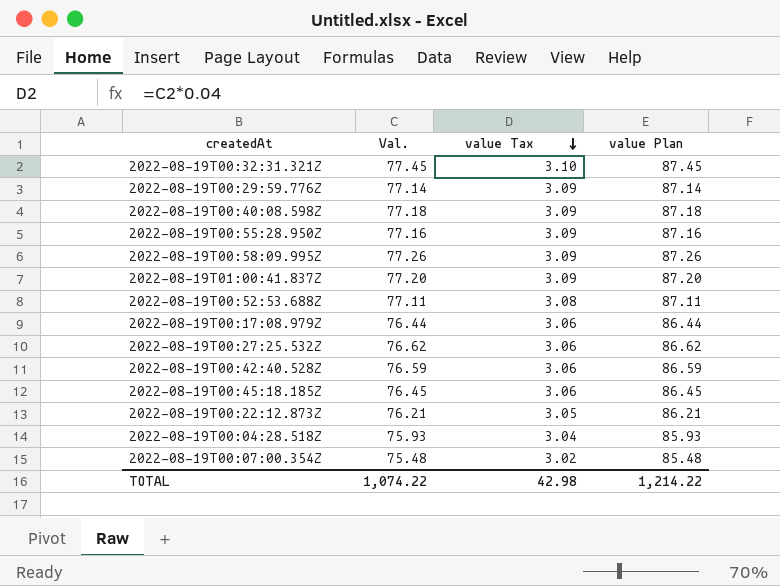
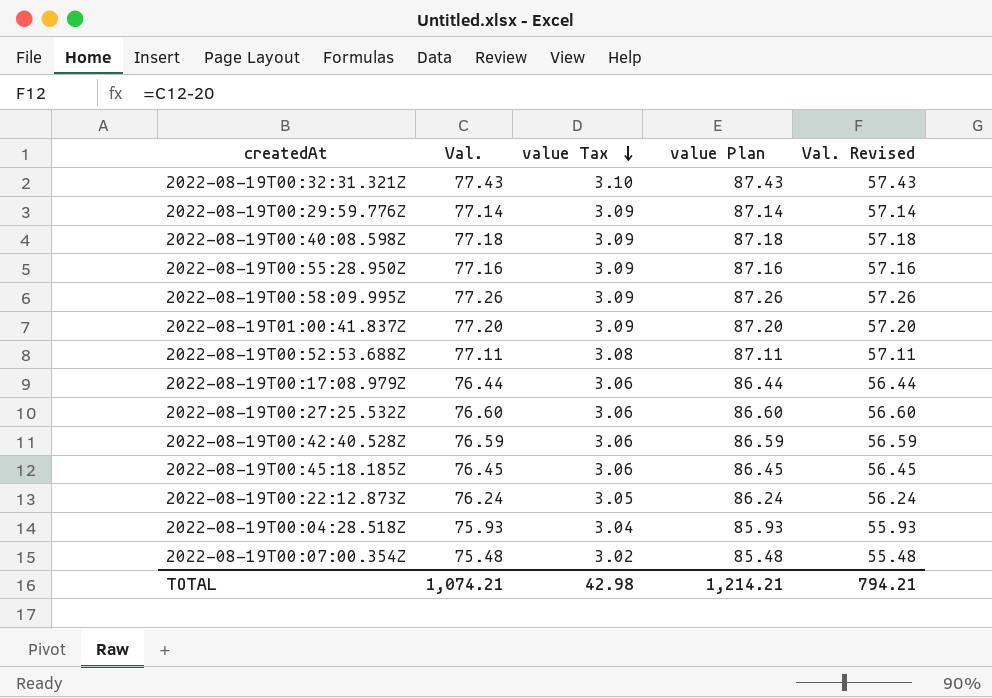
column Val. Revised | formula: none -> [Val.] - 20
2022-08-19T00:32:31.321Z | Val.: 77.45 -> 77.43
2022-08-19T00:32:31.321Z | value Plan: 87.45 -> 87.43
2022-08-19T00:27:25.532Z | Val.: 76.62 -> 76.60
2022-08-19T00:27:25.532Z | value Plan: 86.62 -> 86.60
2022-08-19T00:22:12.873Z | Val.: 76.21 -> 76.24
2022-08-19T00:22:12.873Z | value Plan: 86.21 -> 86.24
TOTAL | Val.: 1,074.22 -> 1,074.21
TOTAL | value Plan: 1,214.22 -> 1,214.21

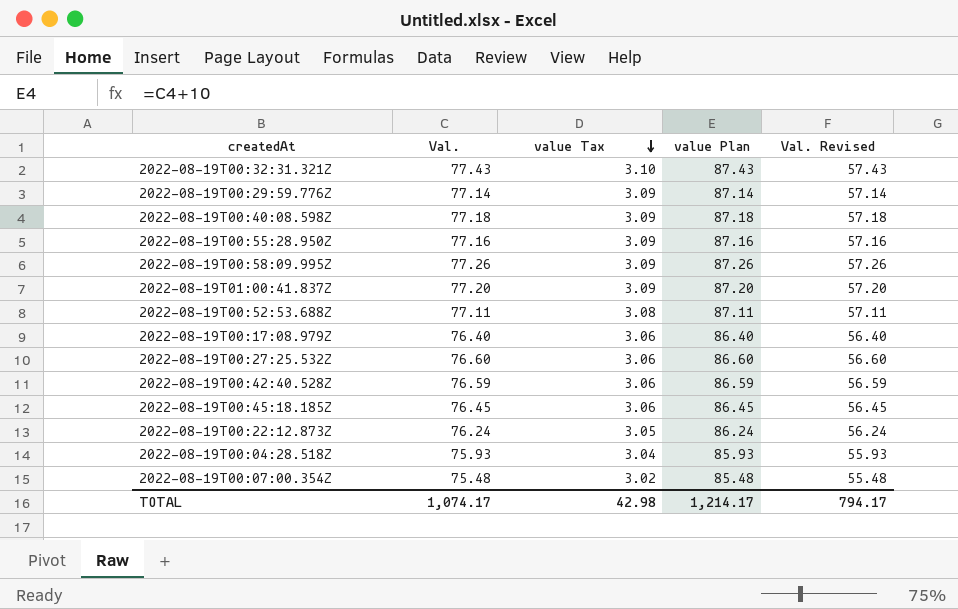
2022-08-19T00:17:08.979Z | Val.: 76.44 -> 76.40
2022-08-19T00:17:08.979Z | value Plan: 86.44 -> 86.40
2022-08-19T00:17:08.979Z | Val. Revised: 56.44 -> 56.40
TOTAL | Val.: 1,074.21 -> 1,074.17
TOTAL | value Plan: 1,214.21 -> 1,214.17
TOTAL | Val. Revised: 794.21 -> 794.17

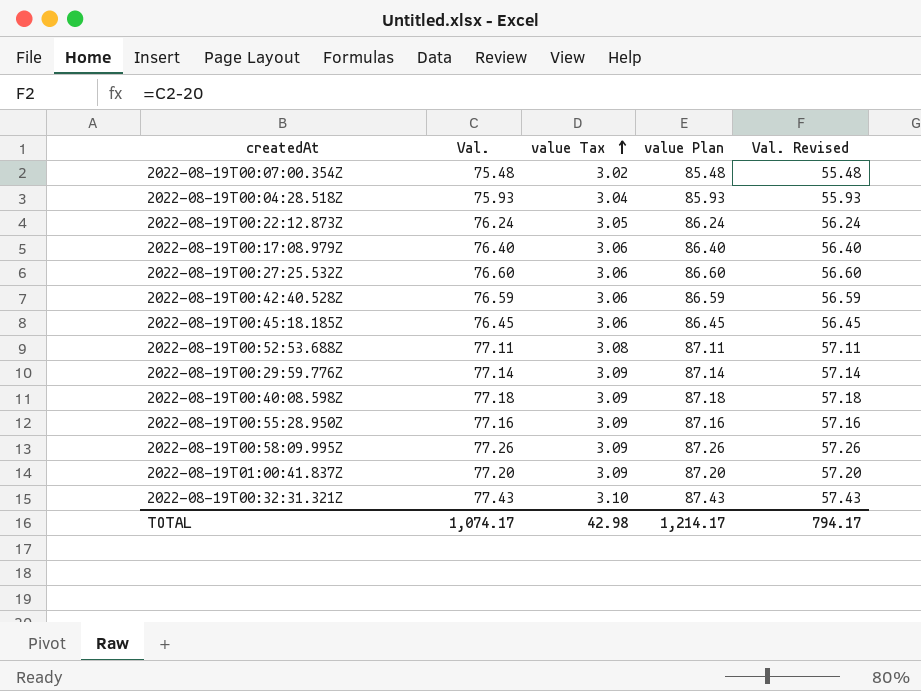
row order: value Tax descending -> value Tax ascending

